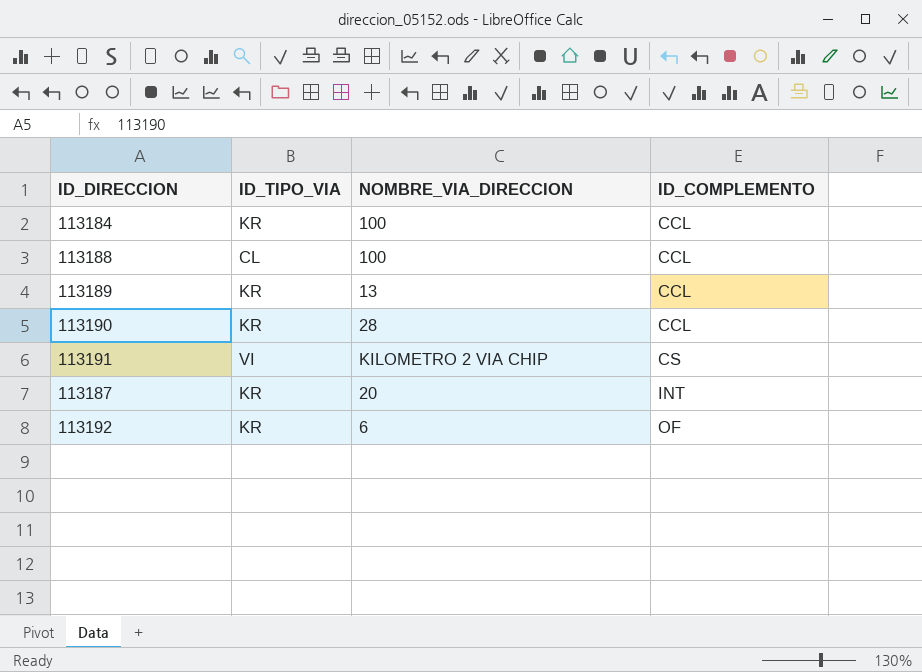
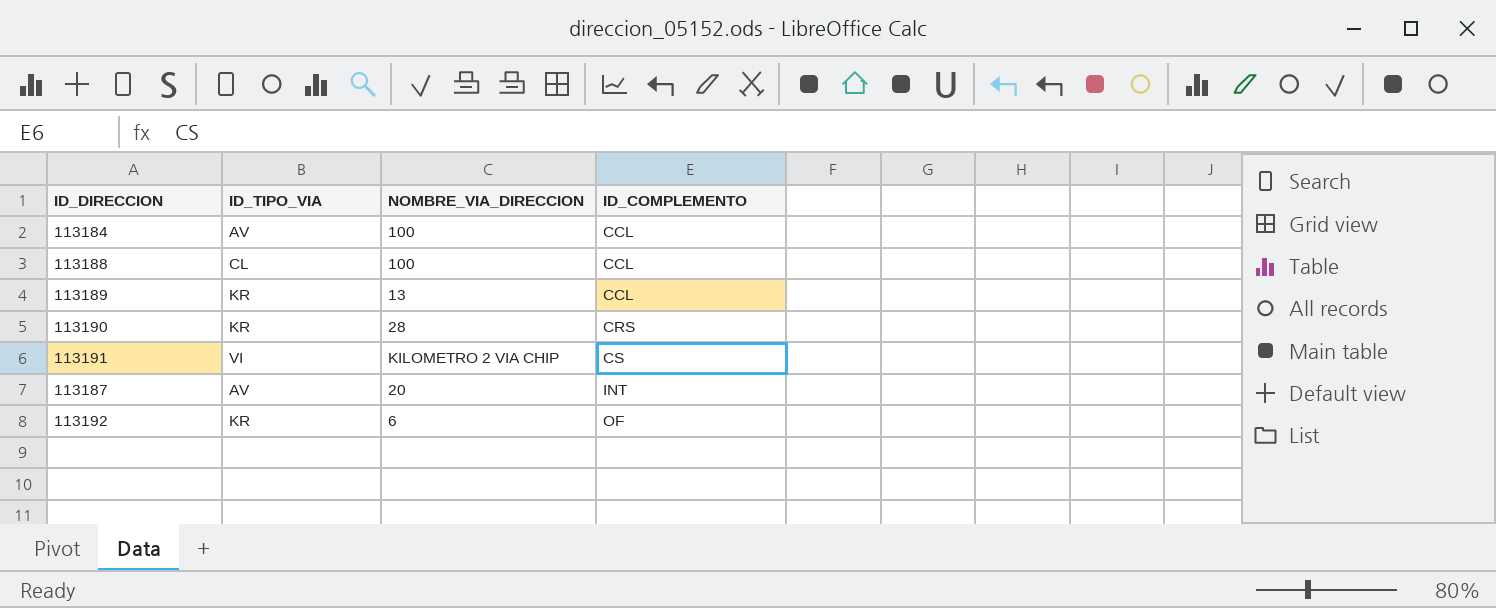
113184 | ID_TIPO_VIA: KR -> AV
113190 | ID_COMPLEMENTO: CCL -> CRS
113187 | ID_TIPO_VIA: KR -> AV

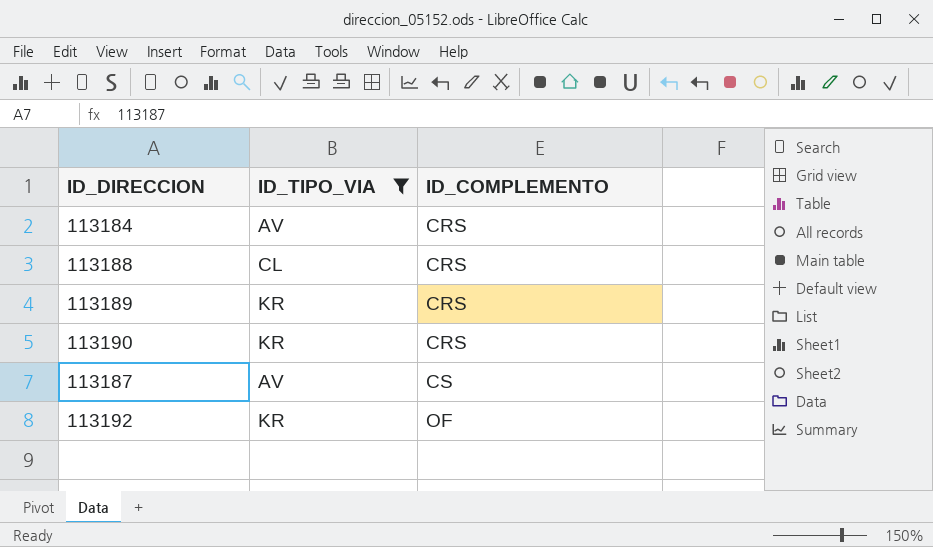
filter: none -> ID_TIPO_VIA != VI
column NOMBRE_VIA_DIRECCION | position: 3 -> none
113184 | ID_COMPLEMENTO: CCL -> CRS
113188 | ID_COMPLEMENTO: CCL -> CRS
113189 | ID_COMPLEMENTO: CCL -> CRS
113187 | ID_COMPLEMENTO: INT -> CS

